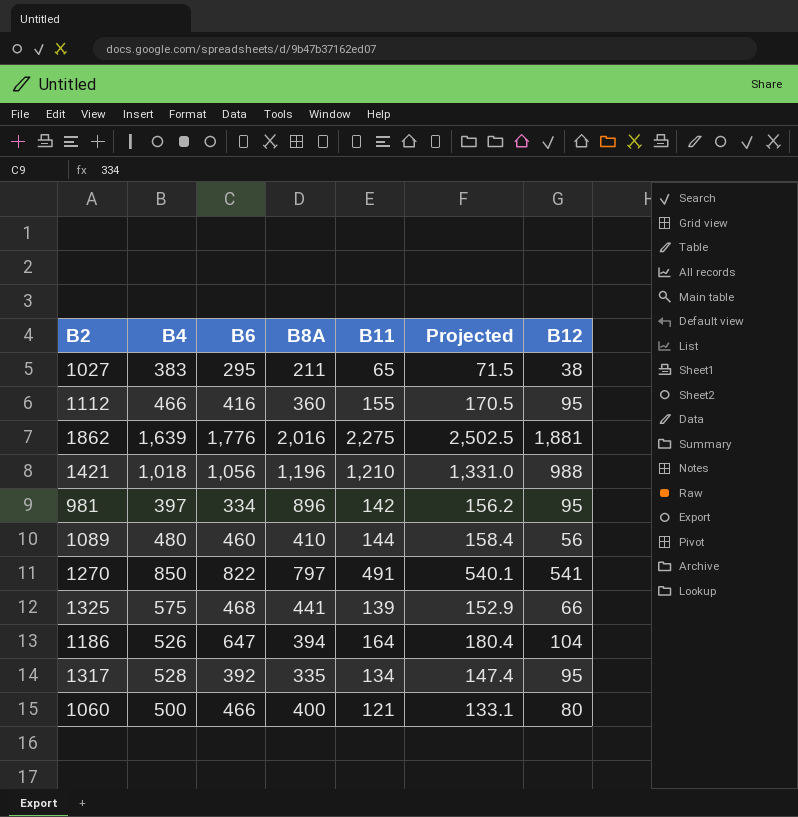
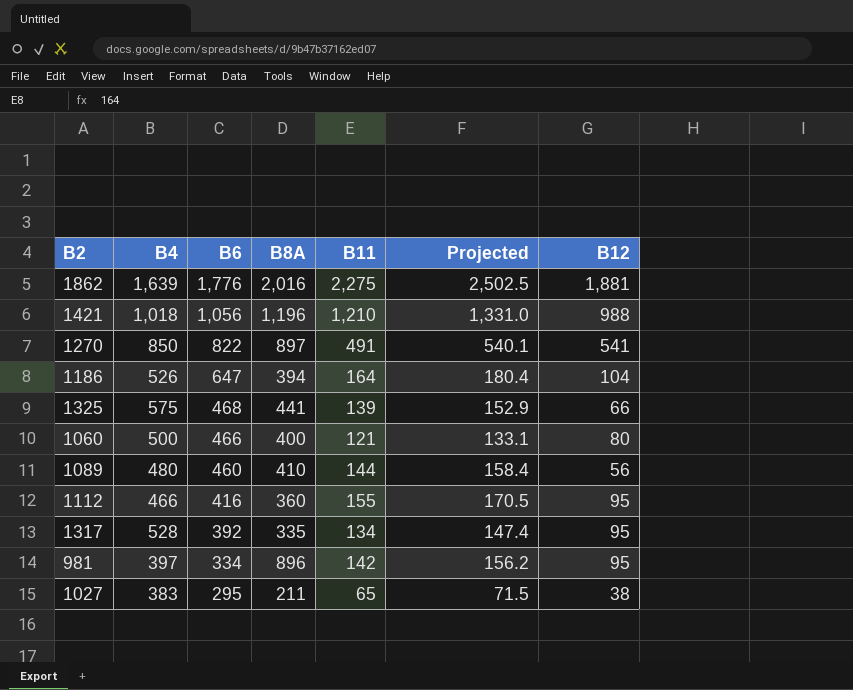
row order: none -> B6 descending
1270 | B8A: 797 -> 897

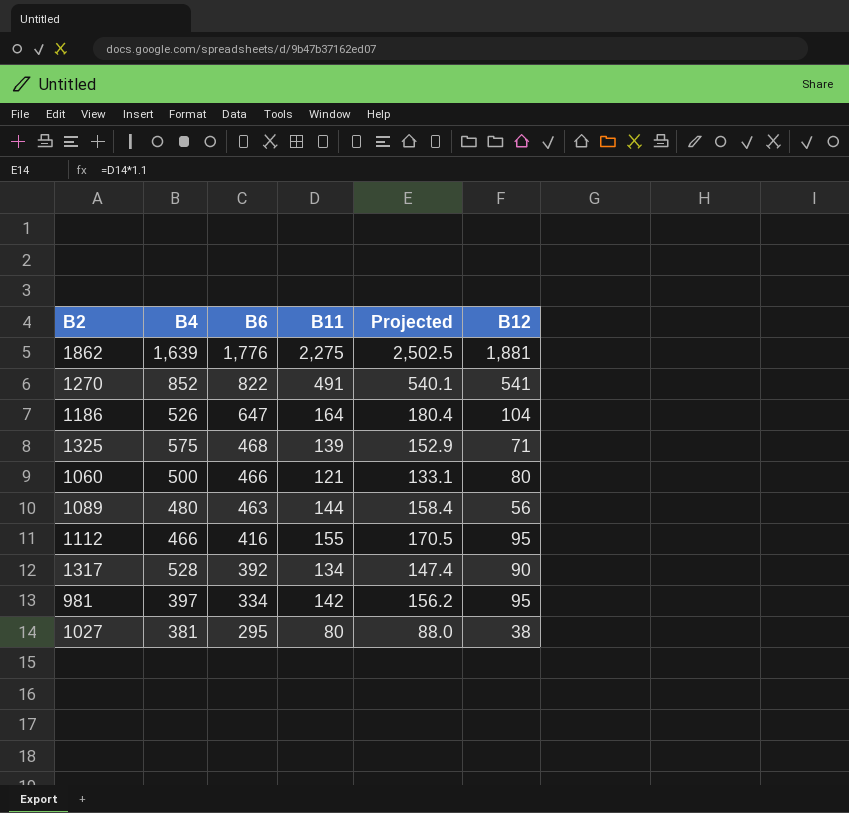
column B8A | position: 4 -> none
row 1421: 1,018 | 1,056 | 1,196 | 1,210 | 1,331.0 | 988 -> none
1270 | B4: 850 -> 852
1325 | B12: 66 -> 71
1089 | B6: 460 -> 463
1317 | B12: 95 -> 90
1027 | B4: 383 -> 381
1027 | B11: 65 -> 80
1027 | Projected: 71.5 -> 88.0

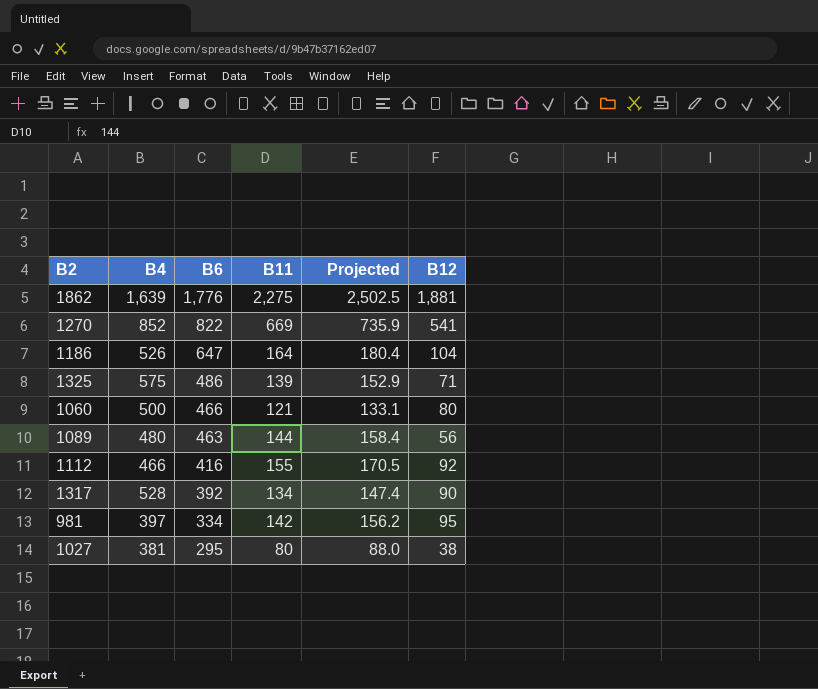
1270 | B11: 491 -> 669
1270 | Projected: 540.1 -> 735.9
1325 | B6: 468 -> 486
1112 | B12: 95 -> 92

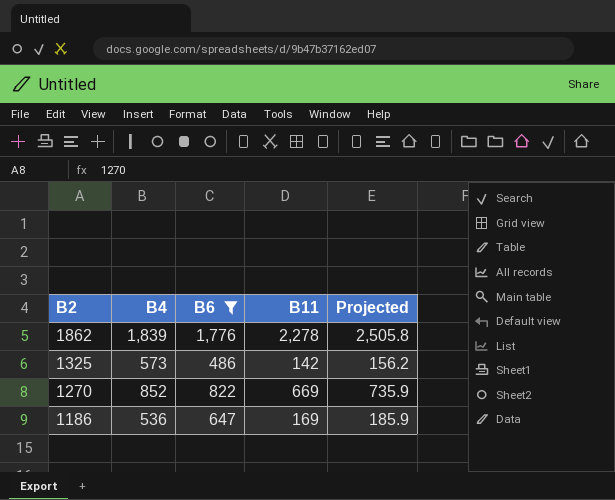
filter: none -> B6 >= 486
row order: B6 descending -> B2 descending
column B12 | position: 6 -> none
1862 | B4: 1,639 -> 1,839
1862 | B11: 2,275 -> 2,278
1862 | Projected: 2,502.5 -> 2,505.8
1325 | B4: 575 -> 573
1325 | B11: 139 -> 142
1325 | Projected: 152.9 -> 156.2
1186 | B4: 526 -> 536
1186 | B11: 164 -> 169
1186 | Projected: 180.4 -> 185.9

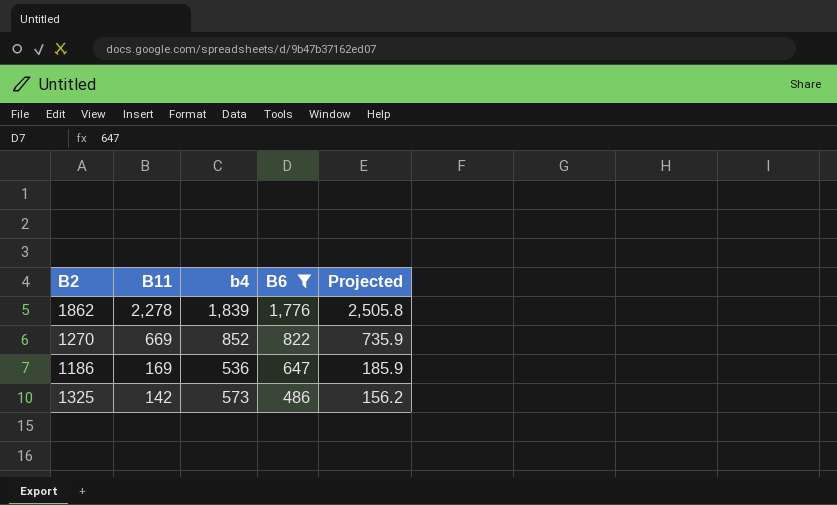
row order: B2 descending -> B11 descending
column B11 | position: 4 -> 2
column name: B4 -> b4

